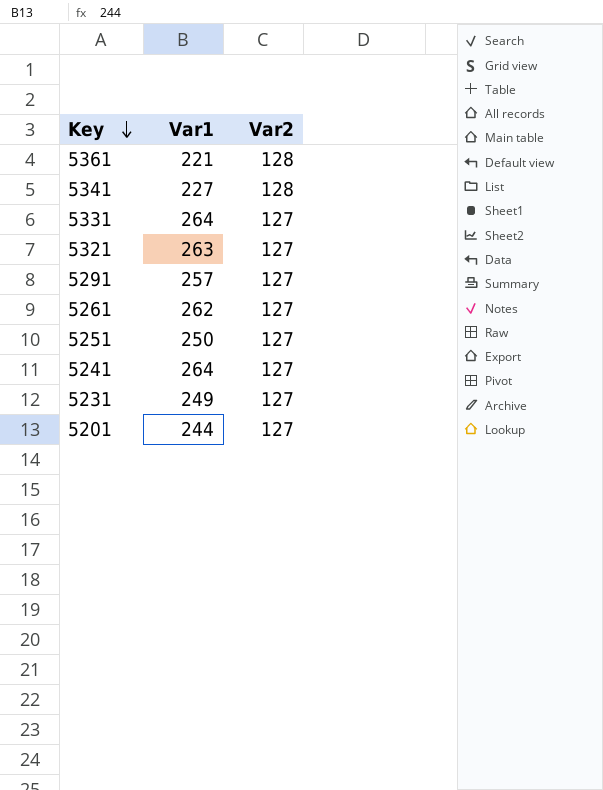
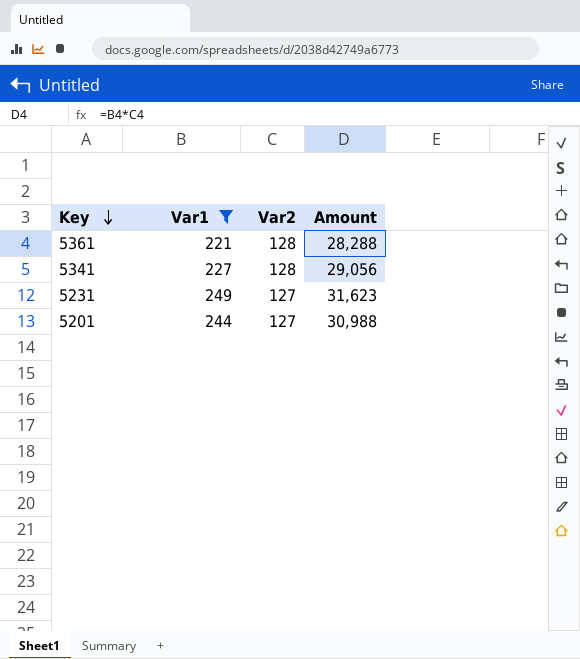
filter: none -> Var1 <= 249
column Amount | formula: none -> [Var1] * [Var2]

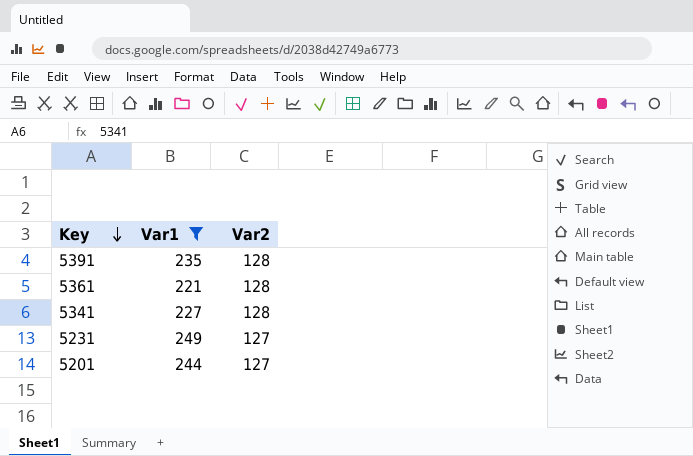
column Amount | formula: [Var1] * [Var2] -> none
row 5391: none -> 235 | 128

